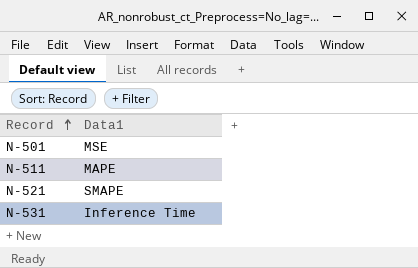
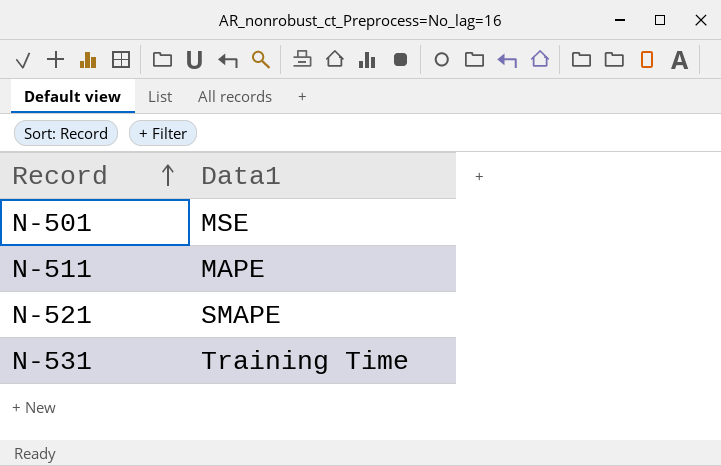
N-531 | Data1: Inference Time -> Training Time

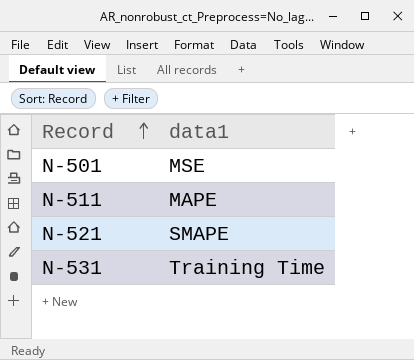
column name: Data1 -> data1

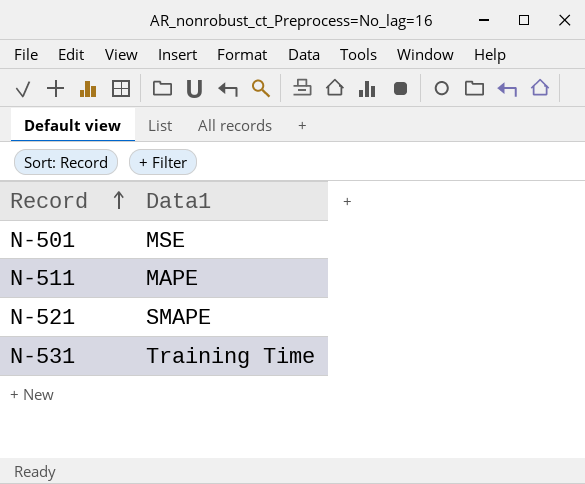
column name: data1 -> Data1

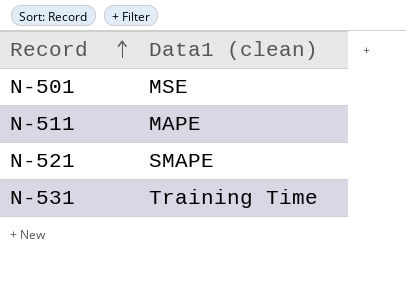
column name: Data1 -> Data1 (clean)

